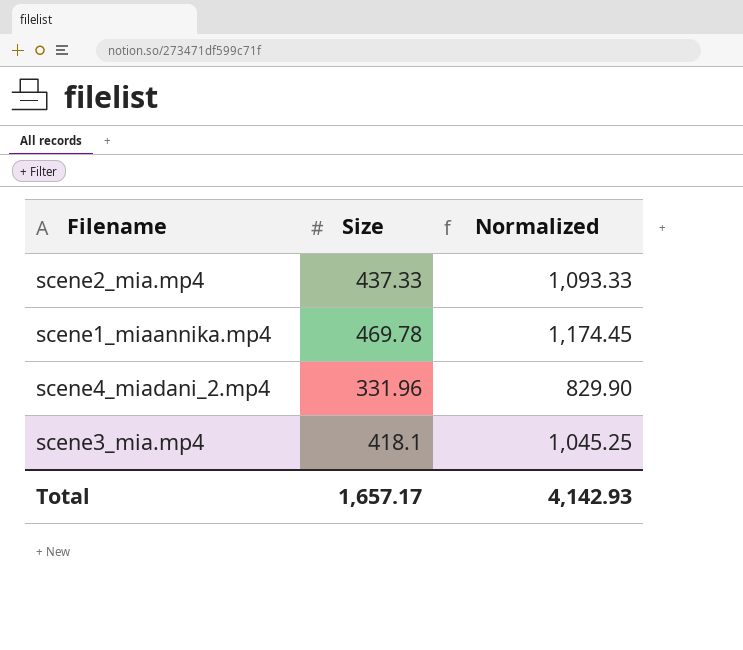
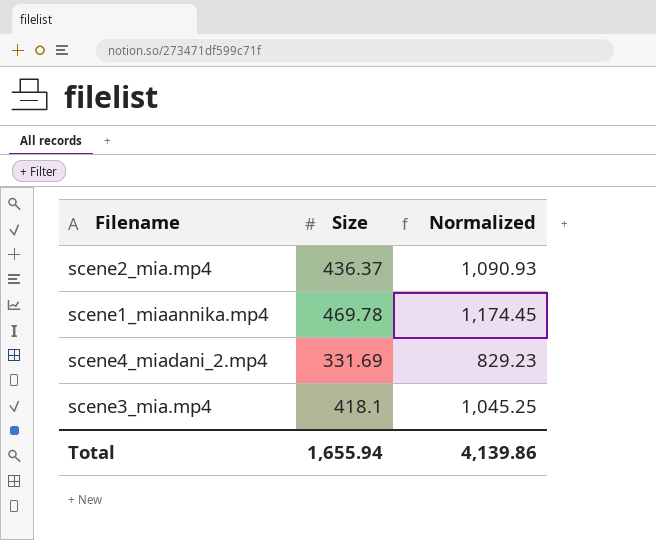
scene2_mia.mp4 | Size: 437.33 -> 436.37
scene2_mia.mp4 | Normalized: 1,093.33 -> 1,090.93
scene4_miadani_2.mp4 | Size: 331.96 -> 331.69
scene4_miadani_2.mp4 | Normalized: 829.90 -> 829.23
Total | Size: 1,657.17 -> 1,655.94
Total | Normalized: 4,142.93 -> 4,139.86

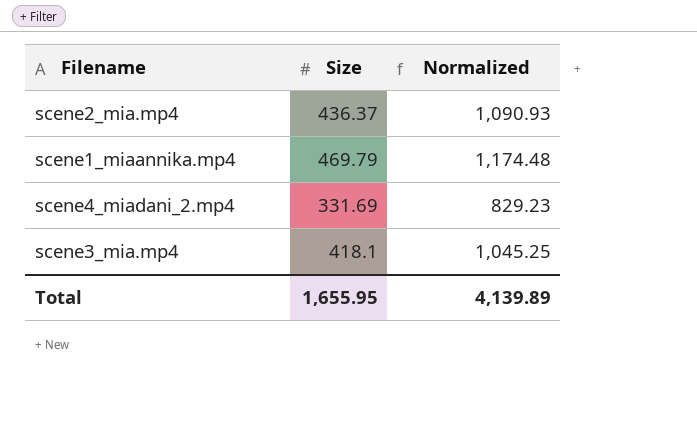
scene1_miaannika.mp4 | Size: 469.78 -> 469.79
scene1_miaannika.mp4 | Normalized: 1,174.45 -> 1,174.48
Total | Size: 1,655.94 -> 1,655.95
Total | Normalized: 4,139.86 -> 4,139.89

